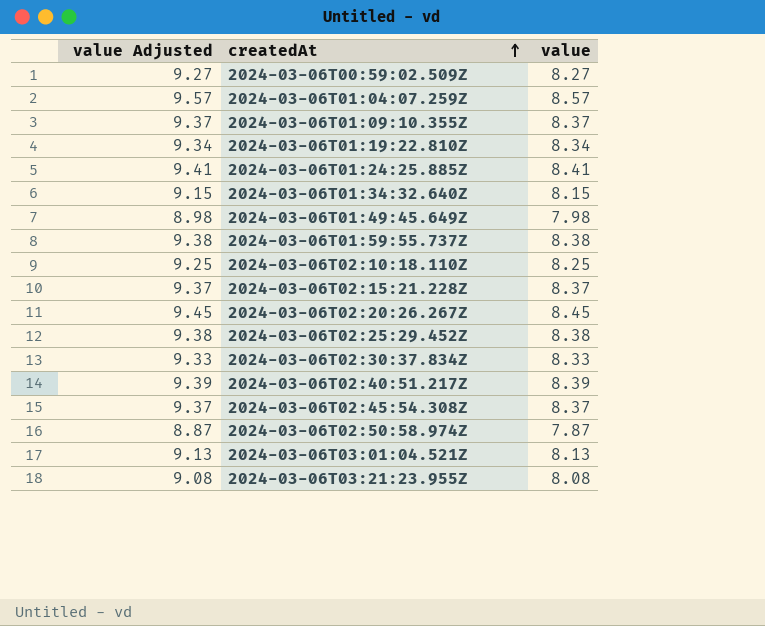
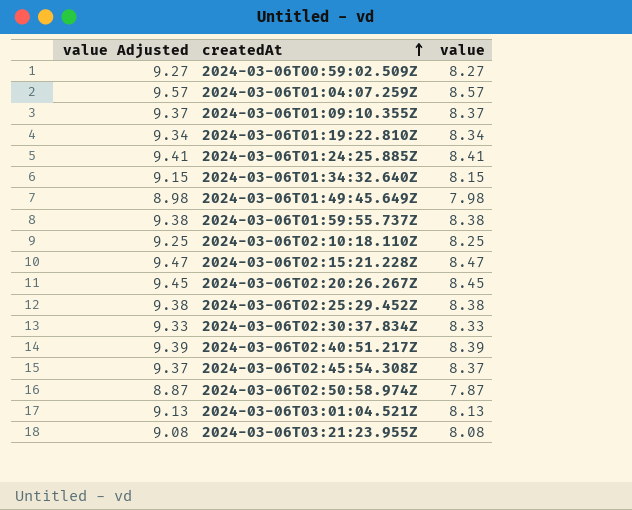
2024-03-06T02:15:21.228Z | value Adjusted: 9.37 -> 9.47
2024-03-06T02:15:21.228Z | value: 8.37 -> 8.47

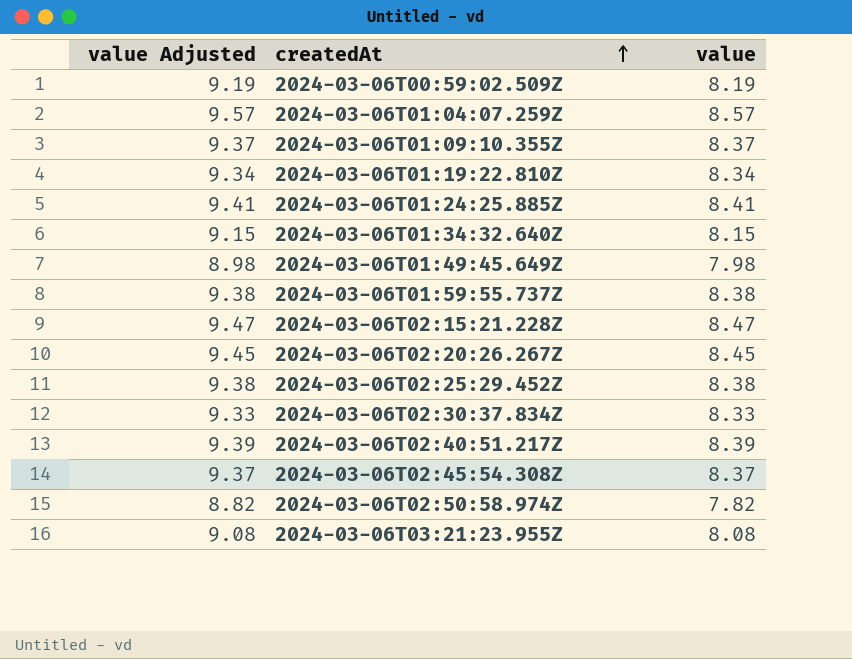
row 2024-03-06T02:10:18.110Z: 9.25 | 8.25 -> none
row 2024-03-06T03:01:04.521Z: 9.13 | 8.13 -> none
2024-03-06T00:59:02.509Z | value Adjusted: 9.27 -> 9.19
2024-03-06T00:59:02.509Z | value: 8.27 -> 8.19
2024-03-06T02:50:58.974Z | value Adjusted: 8.87 -> 8.82
2024-03-06T02:50:58.974Z | value: 7.87 -> 7.82

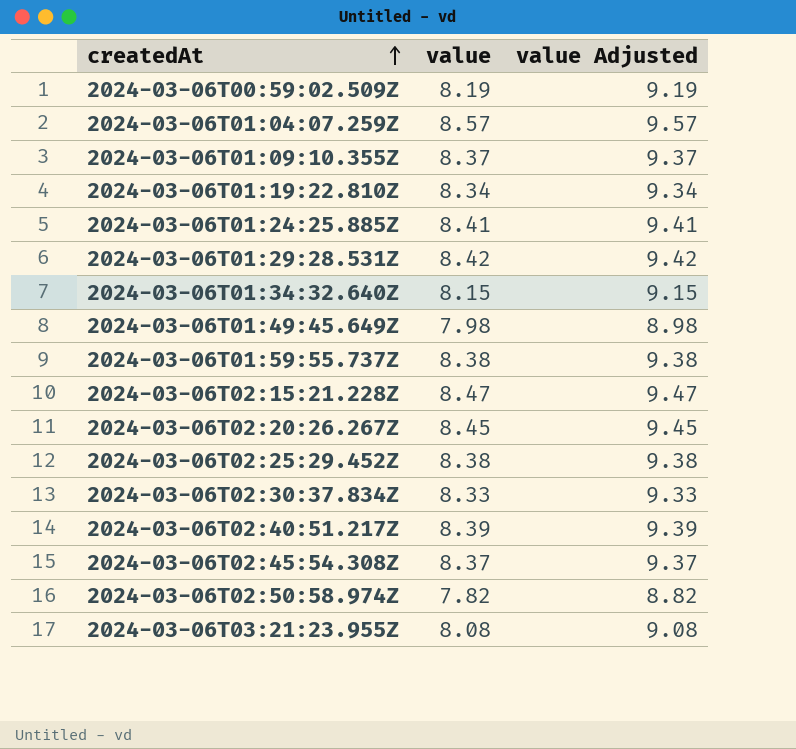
column value Adjusted | position: 1 -> 3
row 2024-03-06T01:29:28.531Z: none -> 8.42 | 9.42

